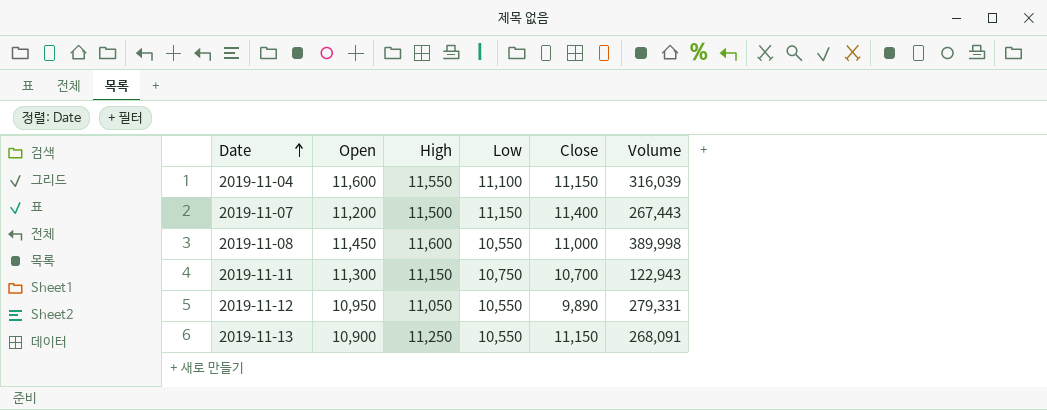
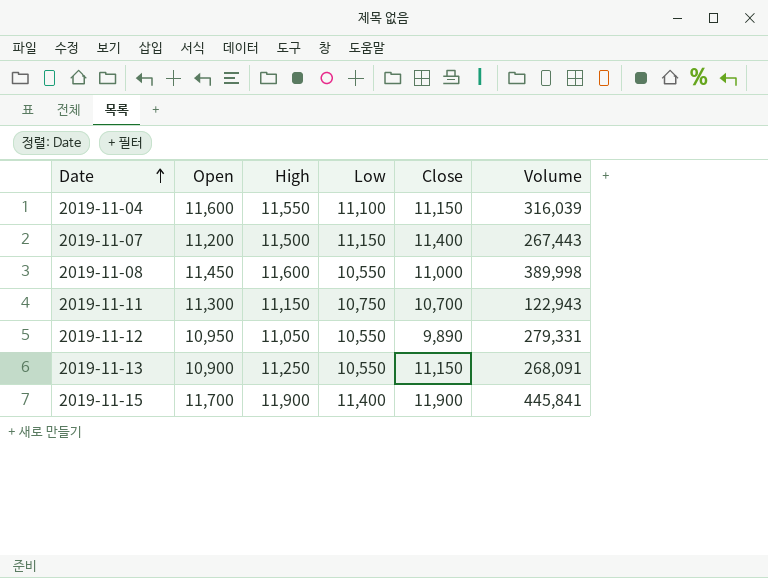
row 2019-11-15: none -> 11,700 | 11,900 | 11,400 | 11,900 | 445,841

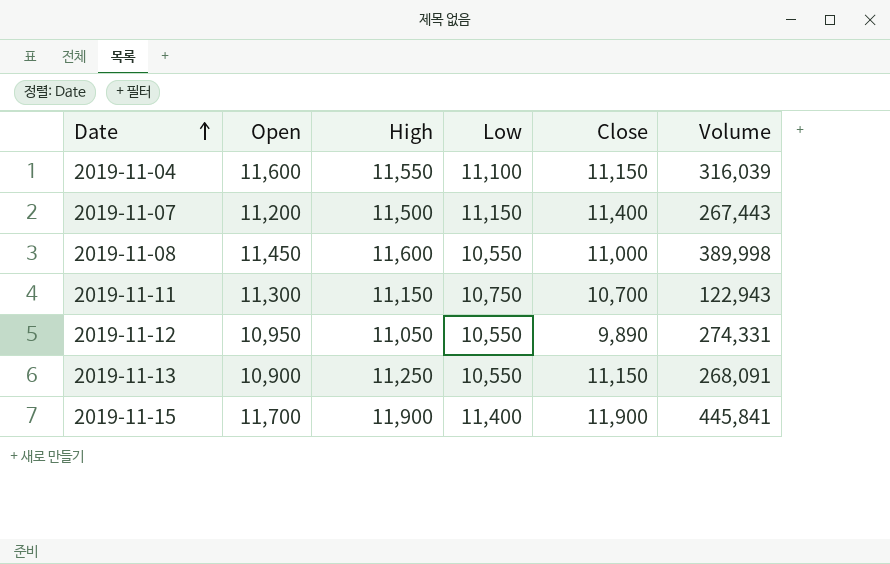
2019-11-12 | Volume: 279,331 -> 274,331

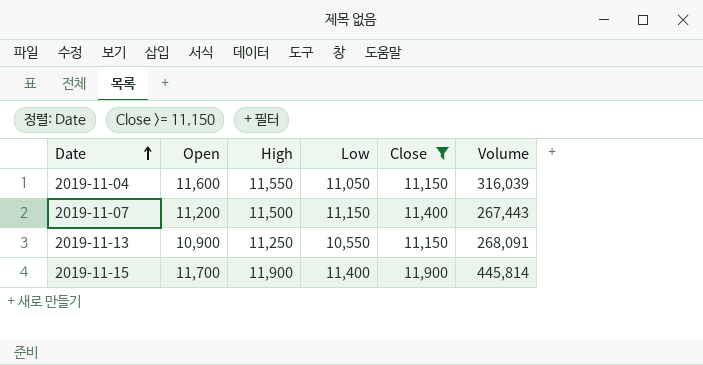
filter: none -> Close >= 11,150
2019-11-04 | Low: 11,100 -> 11,050
2019-11-15 | Volume: 445,841 -> 445,814

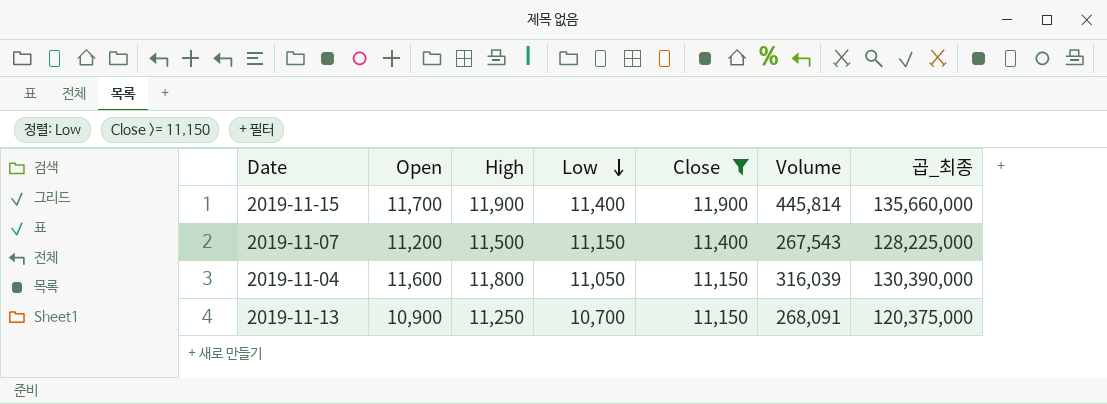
row order: Date ascending -> Low descending
column 곱_최종 | formula: none -> [High] * [Low]
2019-11-07 | Volume: 267,443 -> 267,543
2019-11-04 | High: 11,550 -> 11,800
2019-11-13 | Low: 10,550 -> 10,700

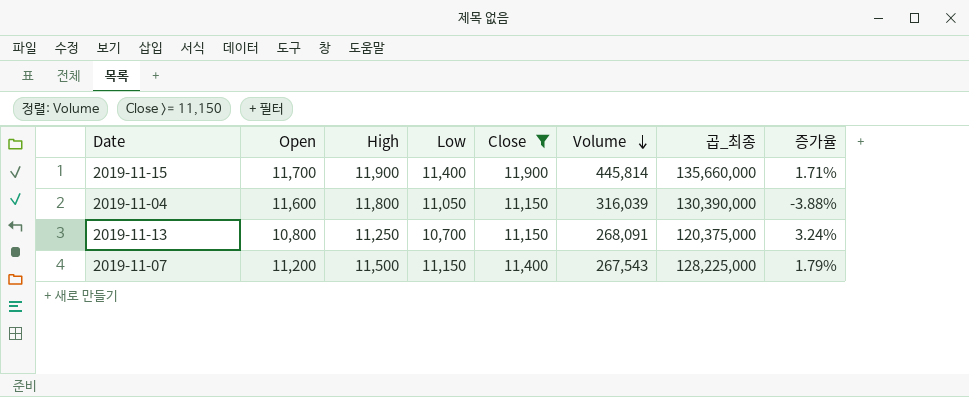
row order: Low descending -> Volume descending
column 증가율 | formula: none -> ([Close] - [Open]) / [Open]
2019-11-13 | Open: 10,900 -> 10,800

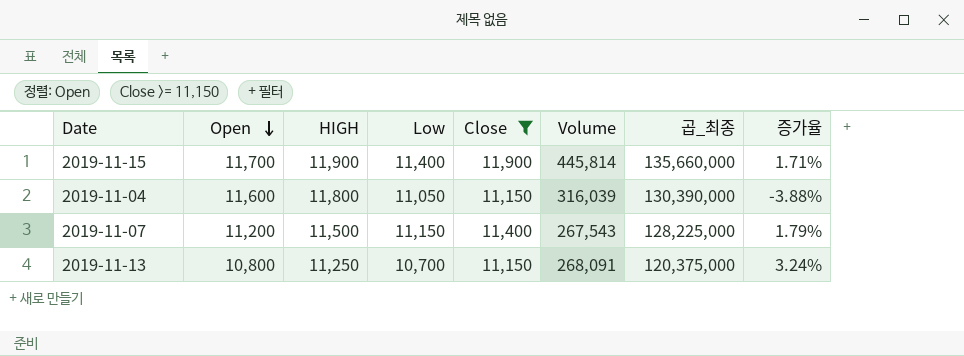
row order: Volume descending -> Open descending
column name: High -> HIGH

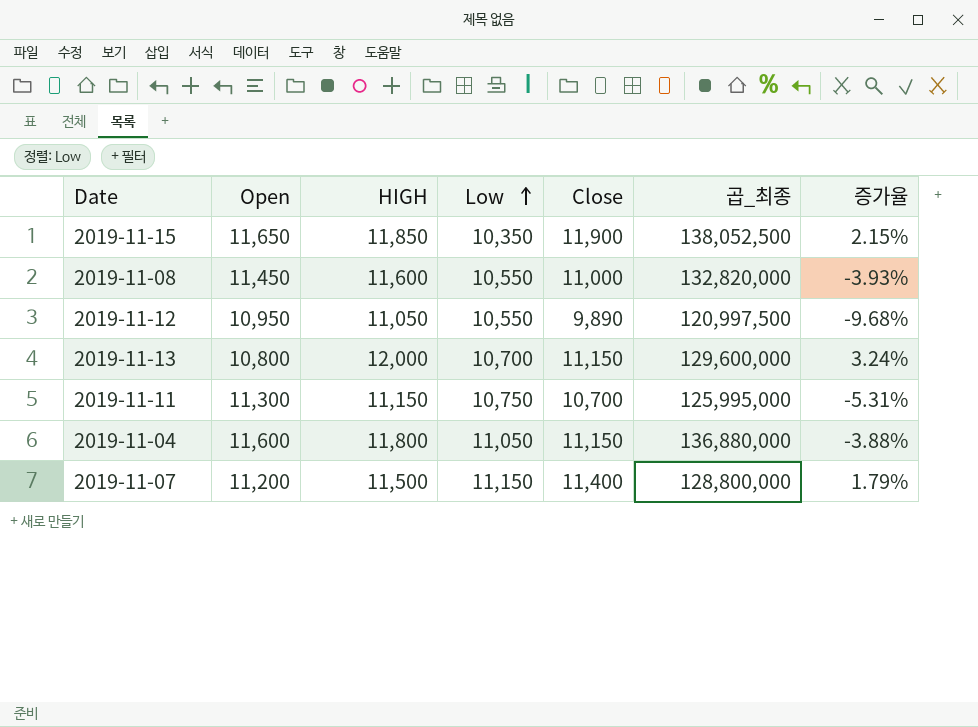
filter: Close >= 11,150 -> none
row order: Open descending -> Low ascending
column Volume | position: 6 -> none
column 곱_최종 | formula: [HIGH] * [Low] -> [Open] * [HIGH]
2019-11-15 | Open: 11,700 -> 11,650
2019-11-15 | HIGH: 11,900 -> 11,850
2019-11-15 | Low: 11,400 -> 10,350
2019-11-15 | 증가율: 1.71% -> 2.15%
2019-11-13 | HIGH: 11,250 -> 12,000

